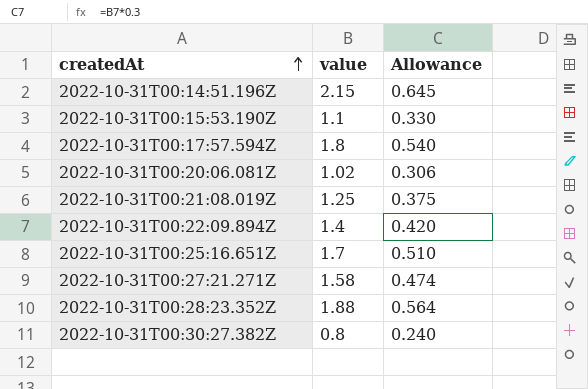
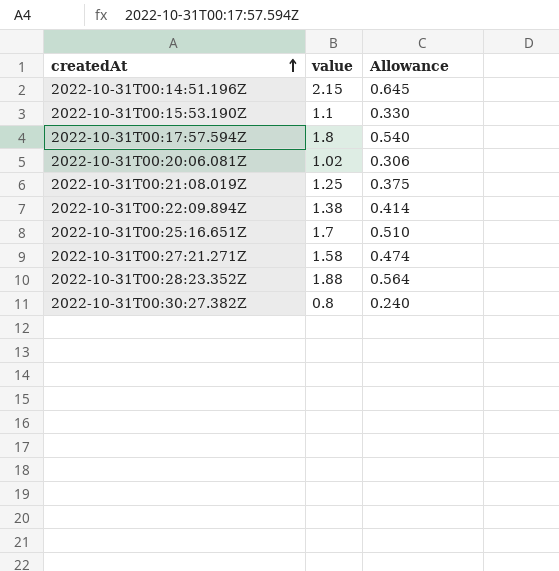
2022-10-31T00:22:09.894Z | value: 1.4 -> 1.38
2022-10-31T00:22:09.894Z | Allowance: 0.420 -> 0.414

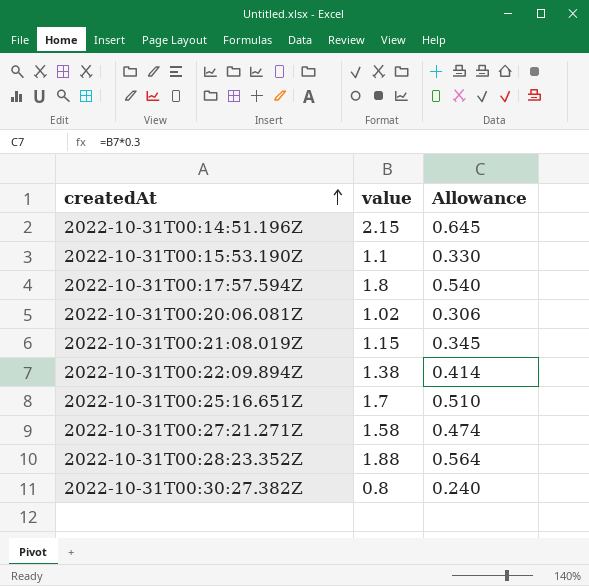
2022-10-31T00:21:08.019Z | value: 1.25 -> 1.15
2022-10-31T00:21:08.019Z | Allowance: 0.375 -> 0.345

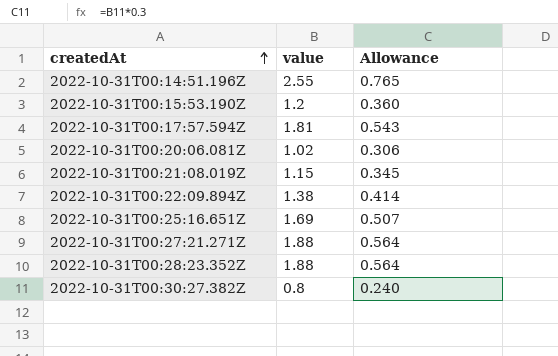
2022-10-31T00:14:51.196Z | value: 2.15 -> 2.55
2022-10-31T00:14:51.196Z | Allowance: 0.645 -> 0.765
2022-10-31T00:15:53.190Z | value: 1.1 -> 1.2
2022-10-31T00:15:53.190Z | Allowance: 0.330 -> 0.360
2022-10-31T00:17:57.594Z | value: 1.8 -> 1.81
2022-10-31T00:17:57.594Z | Allowance: 0.540 -> 0.543
2022-10-31T00:25:16.651Z | value: 1.7 -> 1.69
2022-10-31T00:25:16.651Z | Allowance: 0.510 -> 0.507
2022-10-31T00:27:21.271Z | value: 1.58 -> 1.88
2022-10-31T00:27:21.271Z | Allowance: 0.474 -> 0.564

